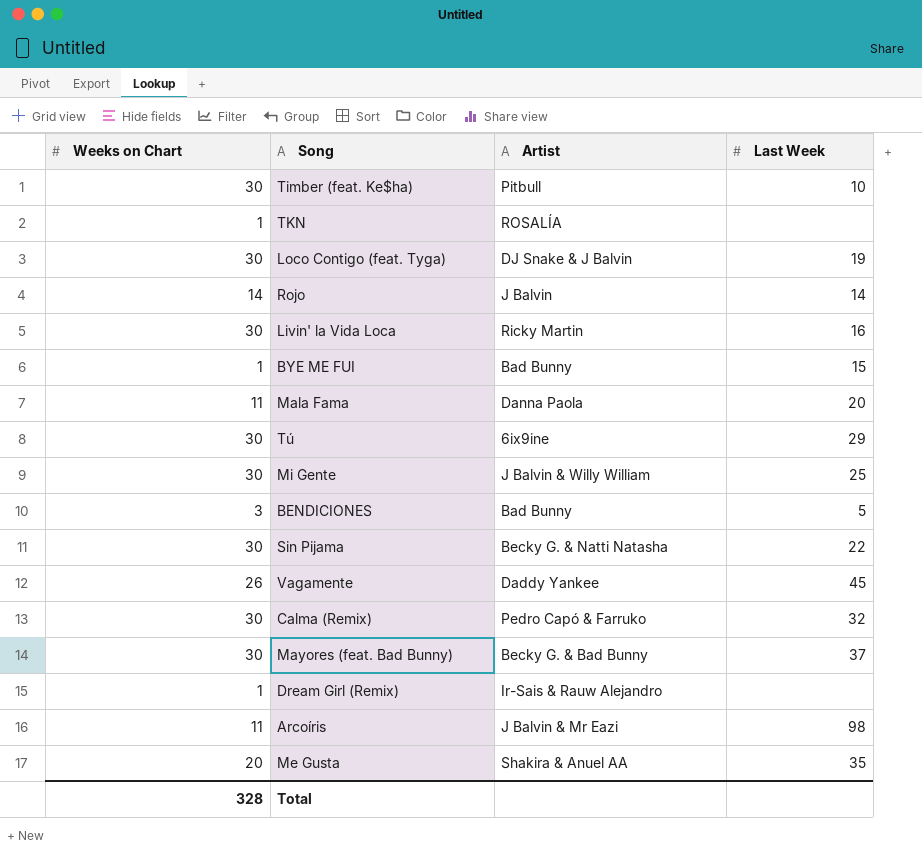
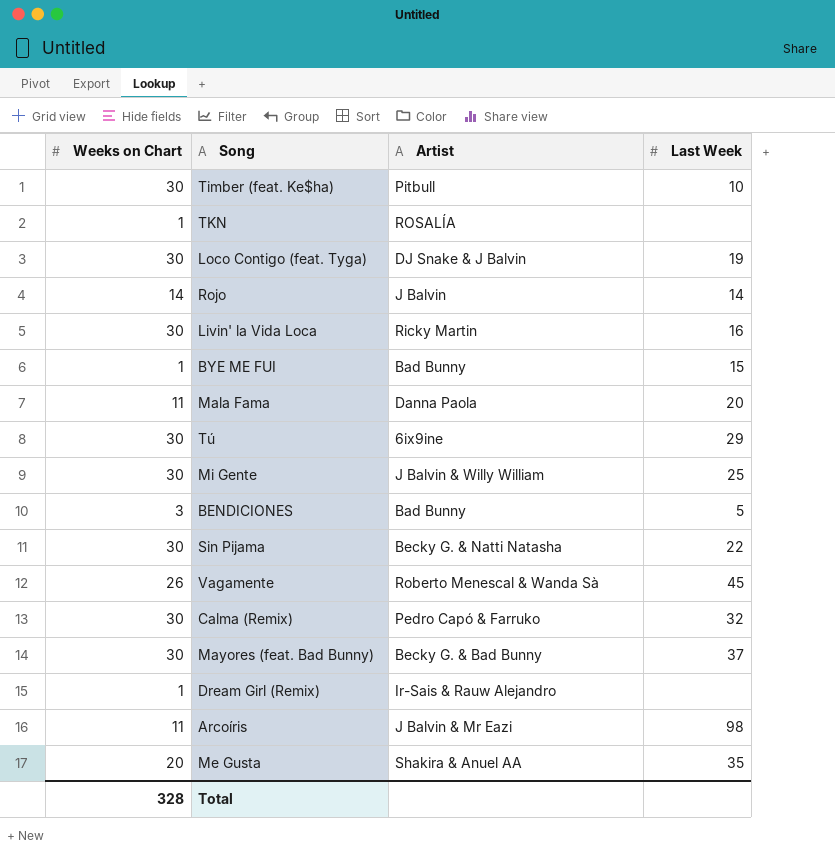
Vagamente | Artist: Daddy Yankee -> Roberto Menescal & Wanda Sà

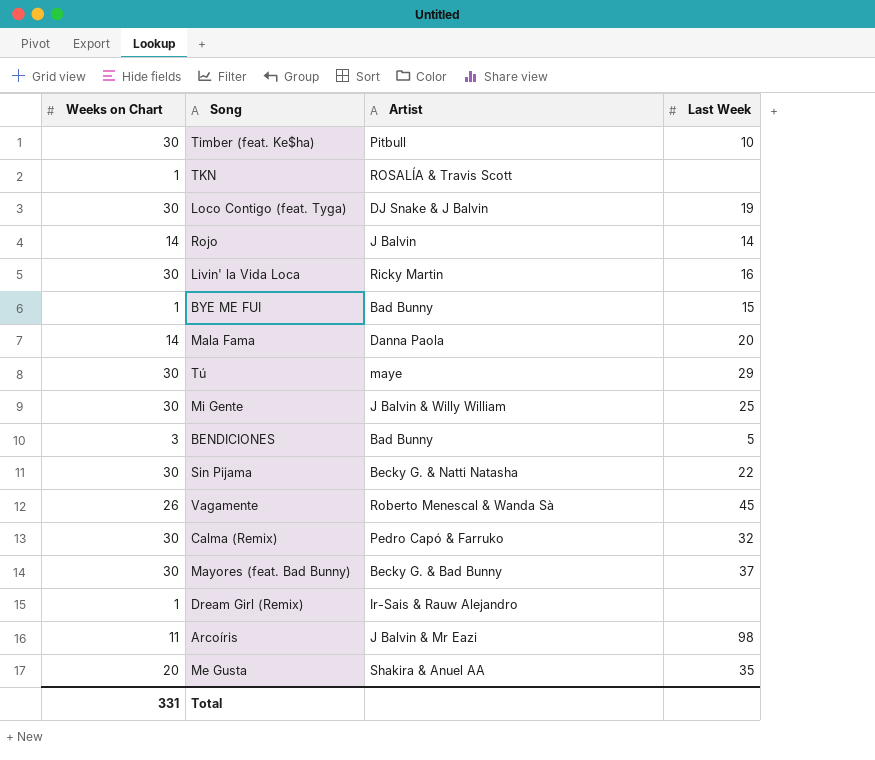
TKN | Artist: ROSALÍA -> ROSALÍA & Travis Scott
Mala Fama | Weeks on Chart: 11 -> 14
Tú | Artist: 6ix9ine -> maye
Total | Weeks on Chart: 328 -> 331

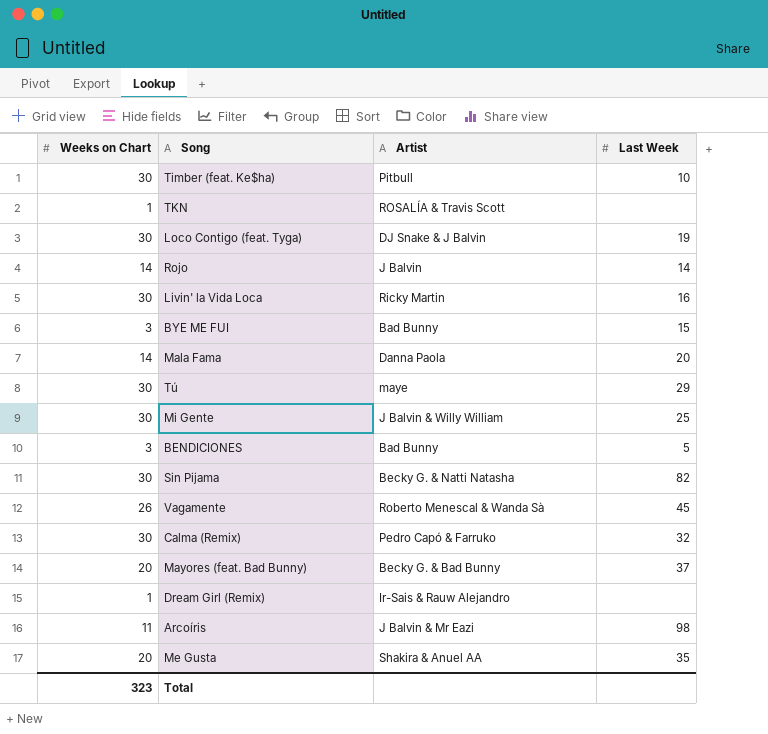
BYE ME FUI | Weeks on Chart: 1 -> 3
Sin Pijama | Last Week: 22 -> 82
Mayores (feat. Bad Bunny) | Weeks on Chart: 30 -> 20
Total | Weeks on Chart: 331 -> 323

